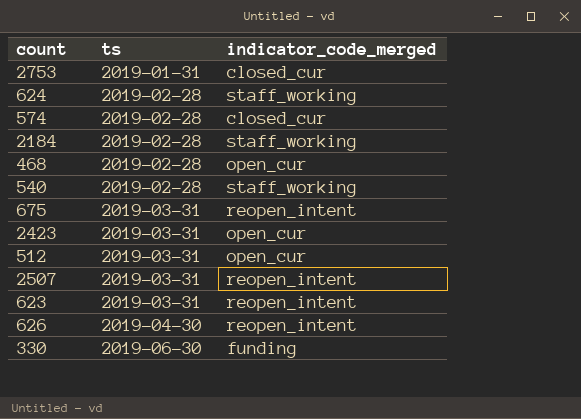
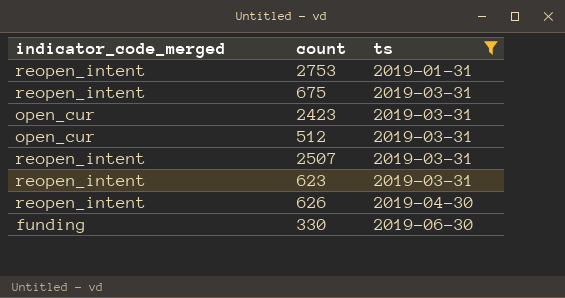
filter: none -> ts != 2019-02-28
column indicator_code_merged | position: 3 -> 1
2753 | indicator_code_merged: closed_cur -> reopen_intent

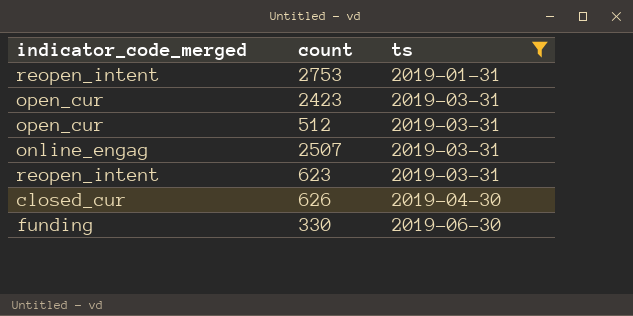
row 675: reopen_intent | 2019-03-31 -> none
2507 | indicator_code_merged: reopen_intent -> online_engag
626 | indicator_code_merged: reopen_intent -> closed_cur

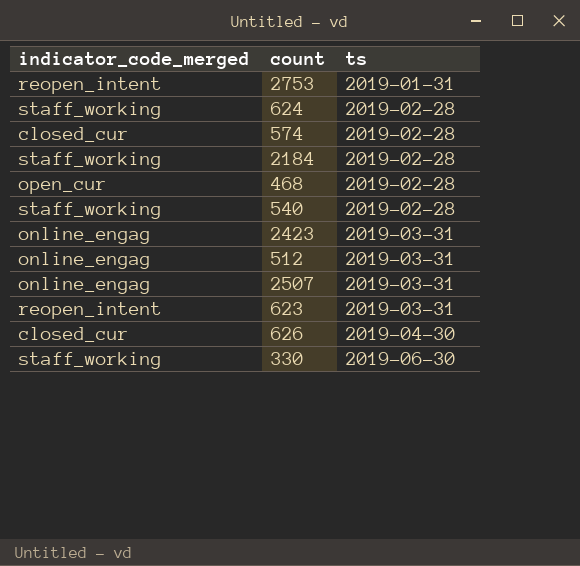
filter: ts != 2019-02-28 -> none
2423 | indicator_code_merged: open_cur -> online_engag
512 | indicator_code_merged: open_cur -> online_engag
330 | indicator_code_merged: funding -> staff_working

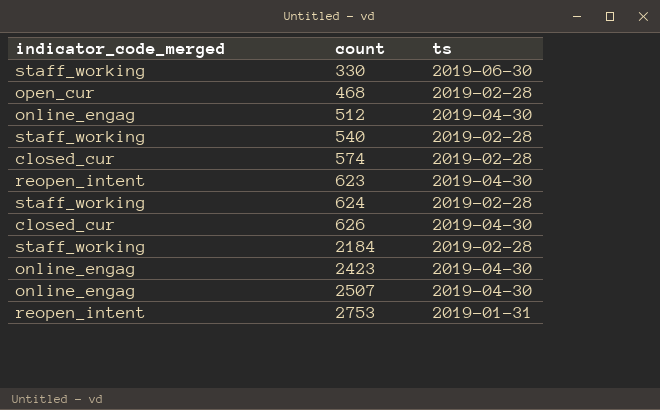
row order: ts ascending -> count ascending
512 | ts: 2019-03-31 -> 2019-04-30
623 | ts: 2019-03-31 -> 2019-04-30
2423 | ts: 2019-03-31 -> 2019-04-30
2507 | ts: 2019-03-31 -> 2019-04-30

